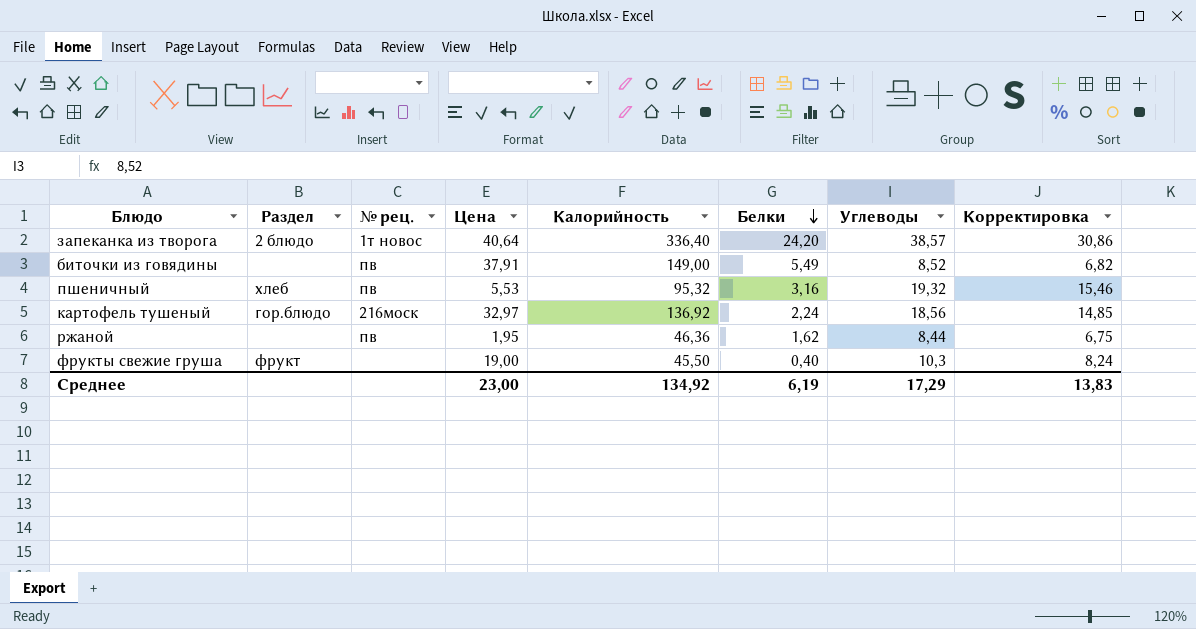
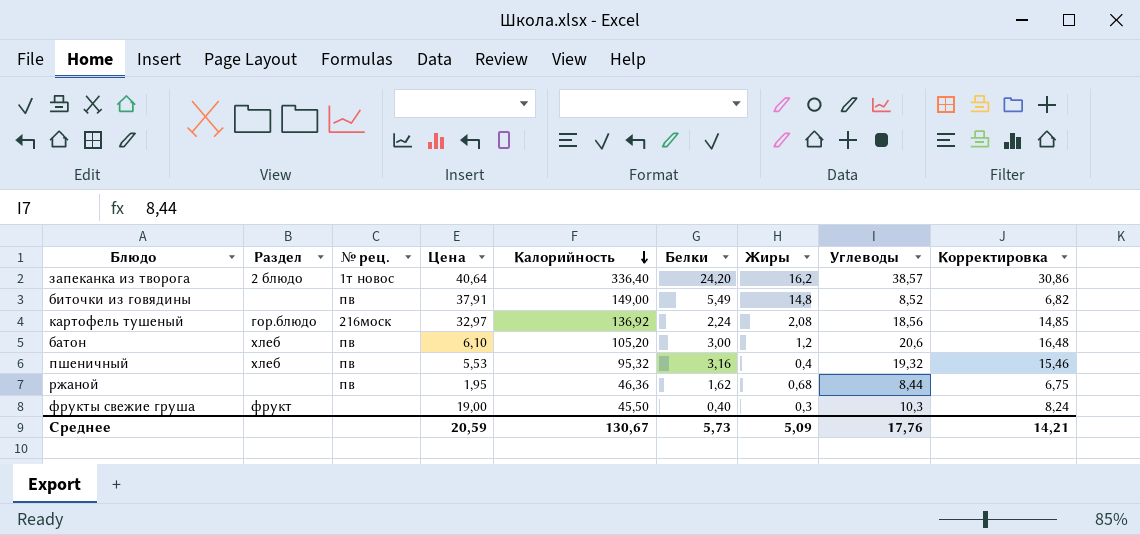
row order: Белки descending -> Калорийность descending
column Жиры | position: none -> 7
row батон: none -> хлеб | пв | 6,10 | 105,20 | 3,00 | 1,2 | 20,6 | 16,48
Среднее | Цена: 23,00 -> 20,59
Среднее | Калорийность: 134,92 -> 130,67
Среднее | Белки: 6,19 -> 5,73
Среднее | Углеводы: 17,29 -> 17,76
Среднее | Корректировка: 13,83 -> 14,21

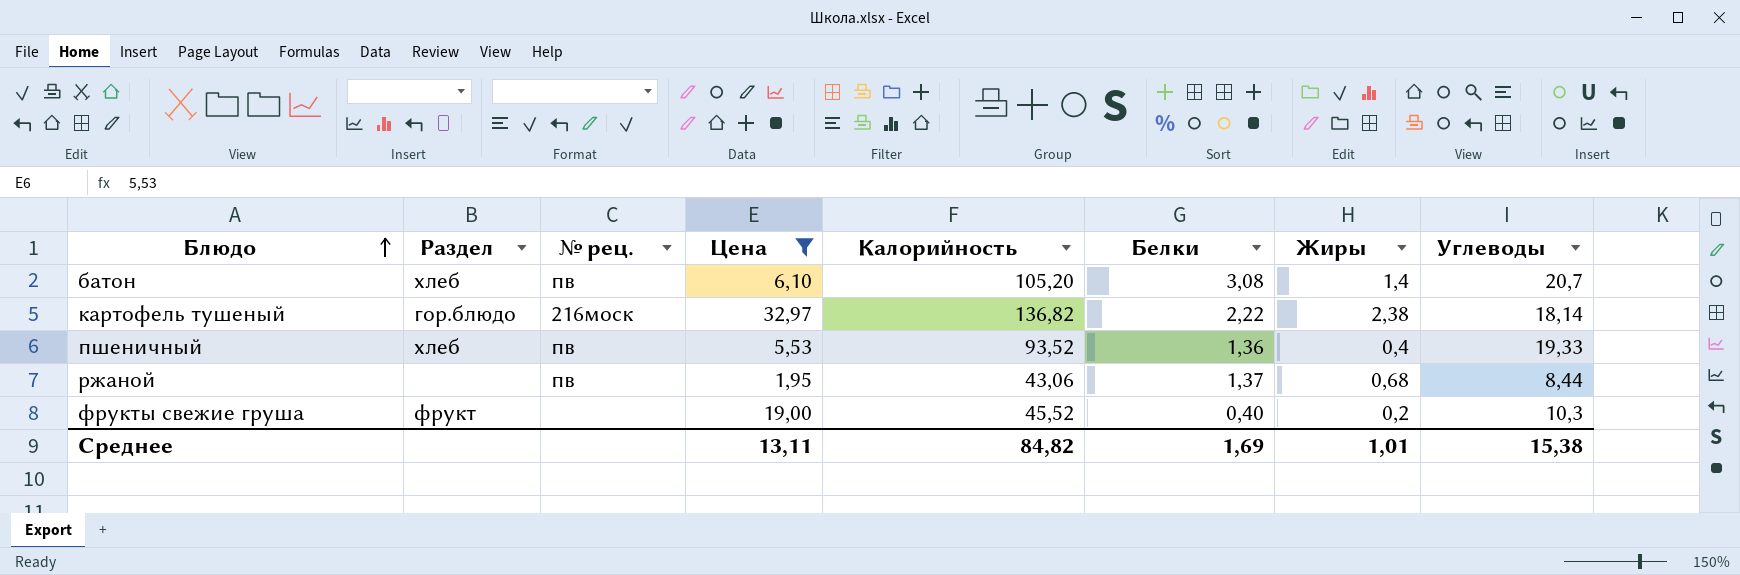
filter: none -> Цена <= 32,97
row order: Калорийность descending -> Блюдо ascending
column Корректировка | formula: [Углеводы] * 0,8 -> none
батон | Белки: 3,00 -> 3,08
батон | Жиры: 1,2 -> 1,4
батон | Углеводы: 20,6 -> 20,7
картофель тушеный | Калорийность: 136,92 -> 136,82
картофель тушеный | Белки: 2,24 -> 2,22
картофель тушеный | Жиры: 2,08 -> 2,38
картофель тушеный | Углеводы: 18,56 -> 18,14
пшеничный | Калорийность: 95,32 -> 93,52
пшеничный | Белки: 3,16 -> 1,36
пшеничный | Углеводы: 19,32 -> 19,33
ржаной | Калорийность: 46,36 -> 43,06
ржаной | Белки: 1,62 -> 1,37
фрукты свежие груша | Калорийность: 45,50 -> 45,52
фрукты свежие груша | Жиры: 0,3 -> 0,2
Среднее | Цена: 20,59 -> 13,11
Среднее | Калорийность: 130,67 -> 84,82
Среднее | Белки: 5,73 -> 1,69
Среднее | Жиры: 5,09 -> 1,01
Среднее | Углеводы: 17,76 -> 15,38

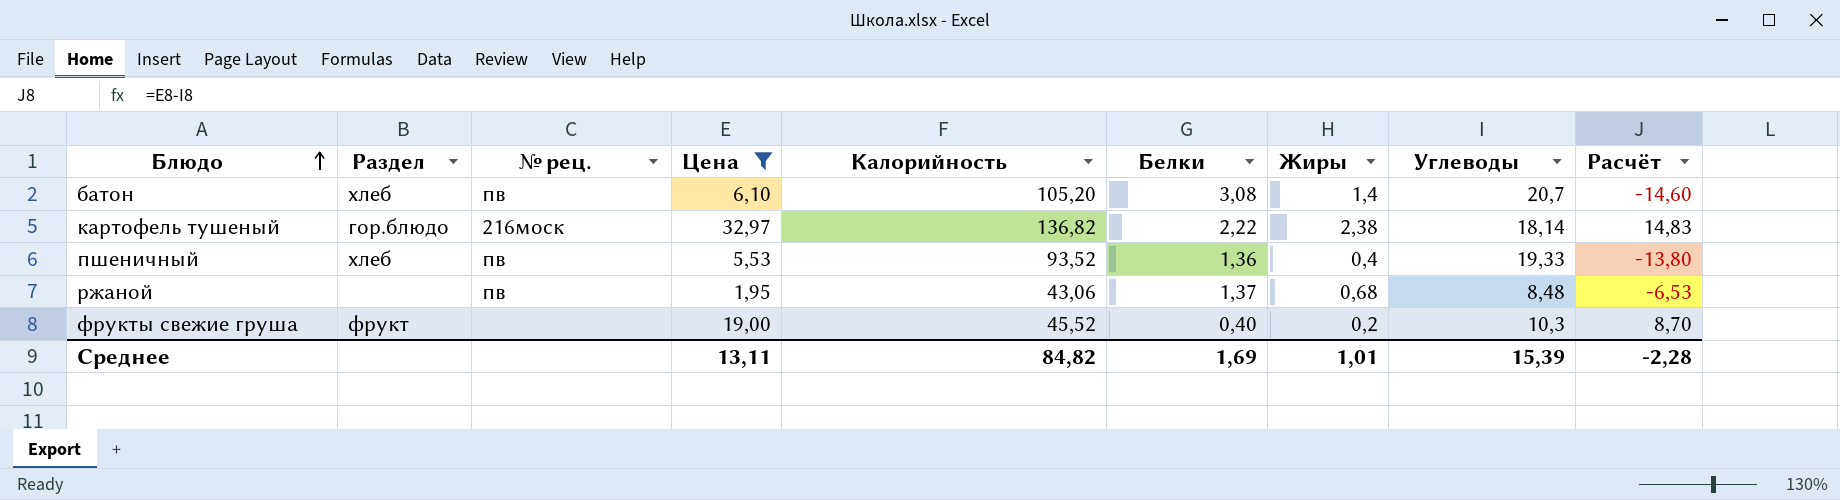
column Расчёт | formula: none -> [Цена] - [Углеводы]
ржаной | Углеводы: 8,44 -> 8,48
Среднее | Углеводы: 15,38 -> 15,39

